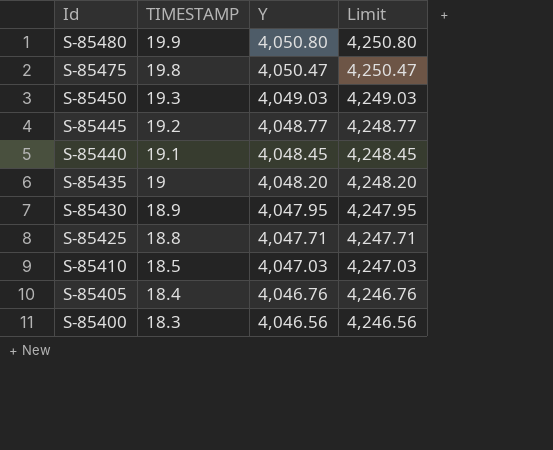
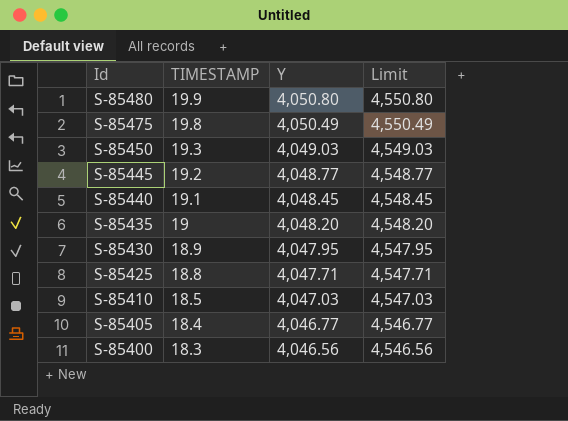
column Limit | formula: [Y] + 200 -> [Y] + 500
S-85475 | Y: 4,050.47 -> 4,050.49
S-85405 | Y: 4,046.76 -> 4,046.77

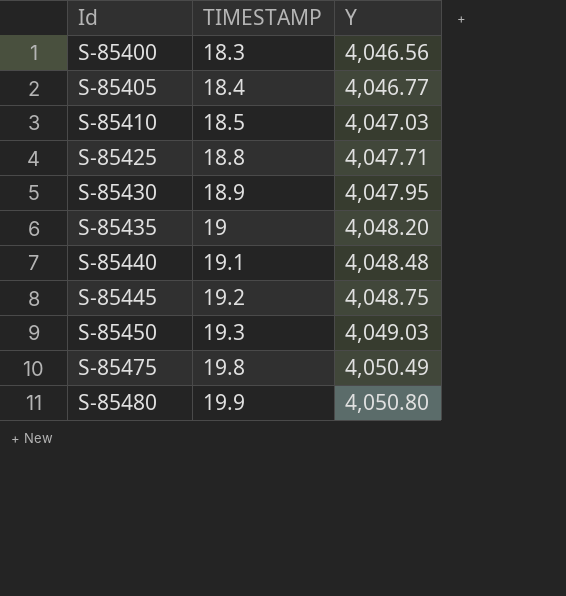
row order: Id descending -> Id ascending
column Limit | formula: [Y] + 500 -> none
S-85440 | Y: 4,048.45 -> 4,048.48
S-85445 | Y: 4,048.77 -> 4,048.75

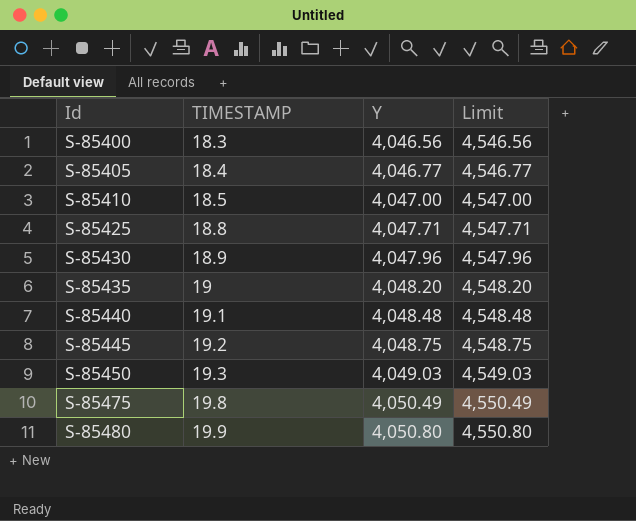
column Limit | formula: none -> [Y] + 500
S-85410 | Y: 4,047.03 -> 4,047.00
S-85430 | Y: 4,047.95 -> 4,047.96

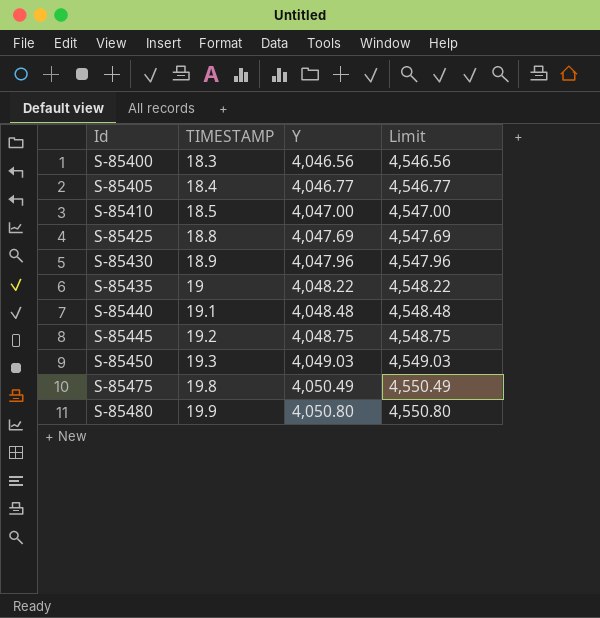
S-85425 | Y: 4,047.71 -> 4,047.69
S-85425 | Limit: 4,547.71 -> 4,547.69
S-85435 | Y: 4,048.20 -> 4,048.22
S-85435 | Limit: 4,548.20 -> 4,548.22

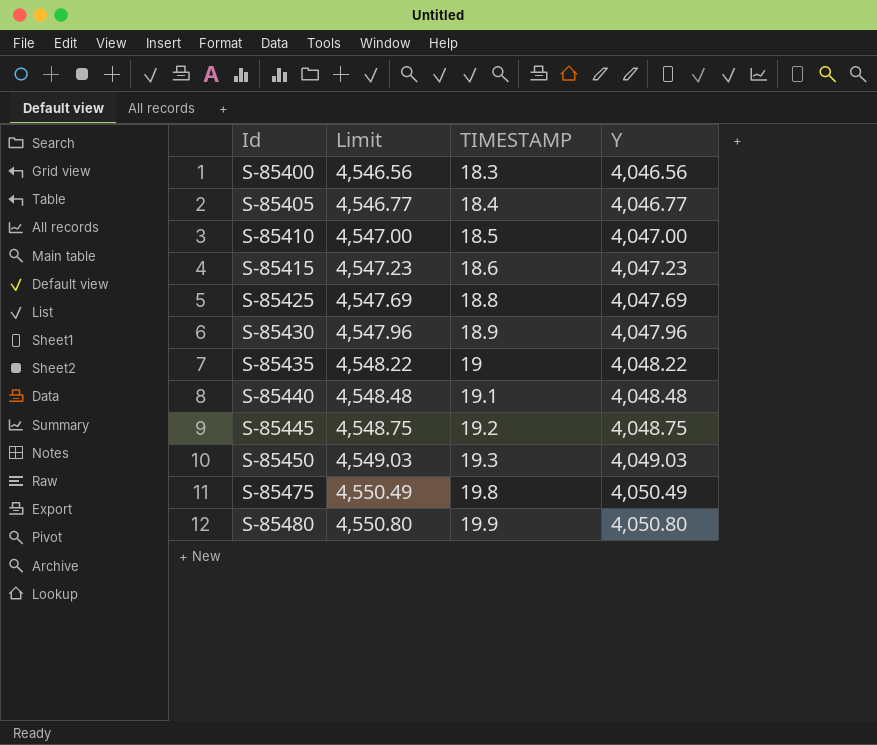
column Limit | position: 4 -> 2
row S-85415: none -> 4,547.23 | 18.6 | 4,047.23

